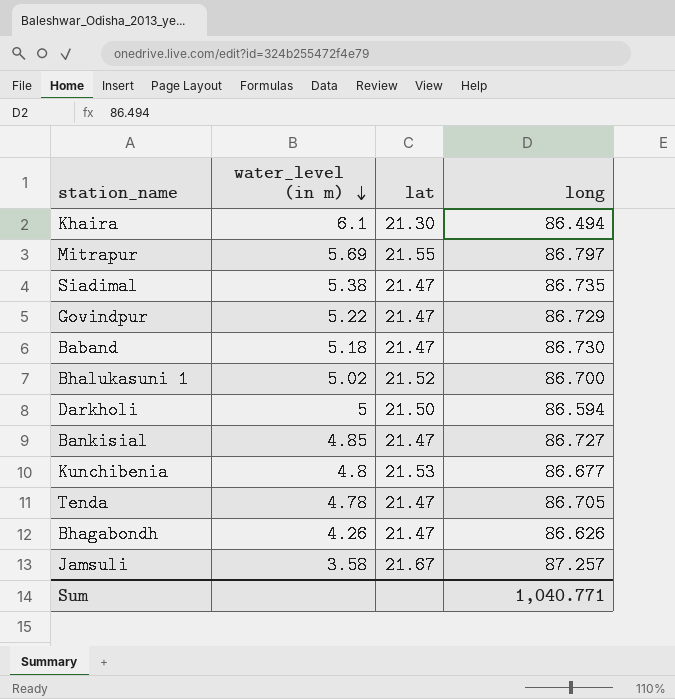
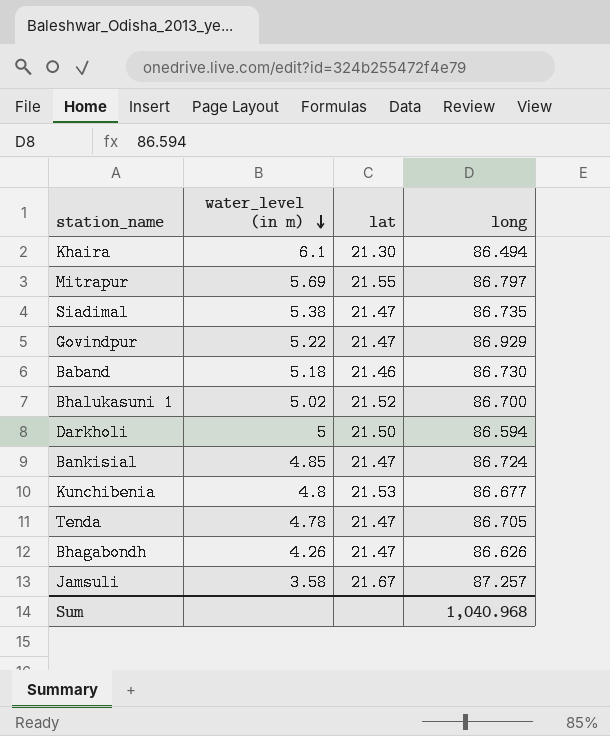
Govindpur | long: 86.729 -> 86.929
Baband | lat: 21.47 -> 21.46
Bankisial | long: 86.727 -> 86.724
Sum | long: 1,040.771 -> 1,040.968

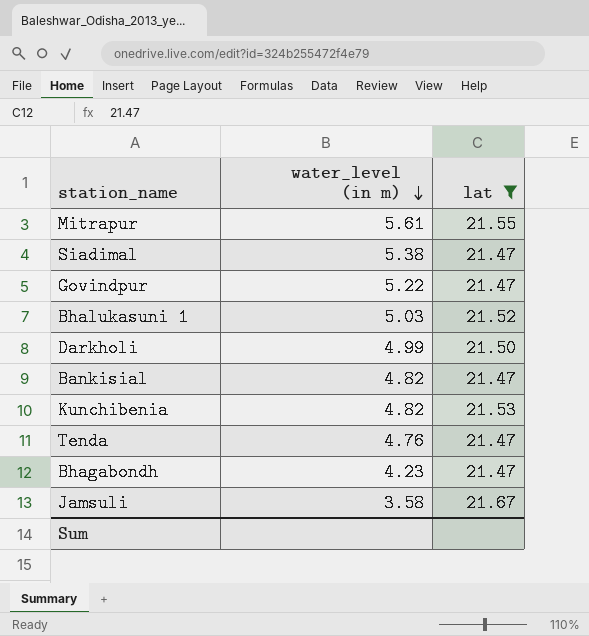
filter: none -> lat >= 21.47
column long | position: 4 -> none
Mitrapur | water_level (in m): 5.69 -> 5.61
Bhalukasuni 1 | water_level (in m): 5.02 -> 5.03
Darkholi | water_level (in m): 5 -> 4.99
Bankisial | water_level (in m): 4.85 -> 4.82
Kunchibenia | water_level (in m): 4.8 -> 4.82
Tenda | water_level (in m): 4.78 -> 4.76
Bhagabondh | water_level (in m): 4.26 -> 4.23

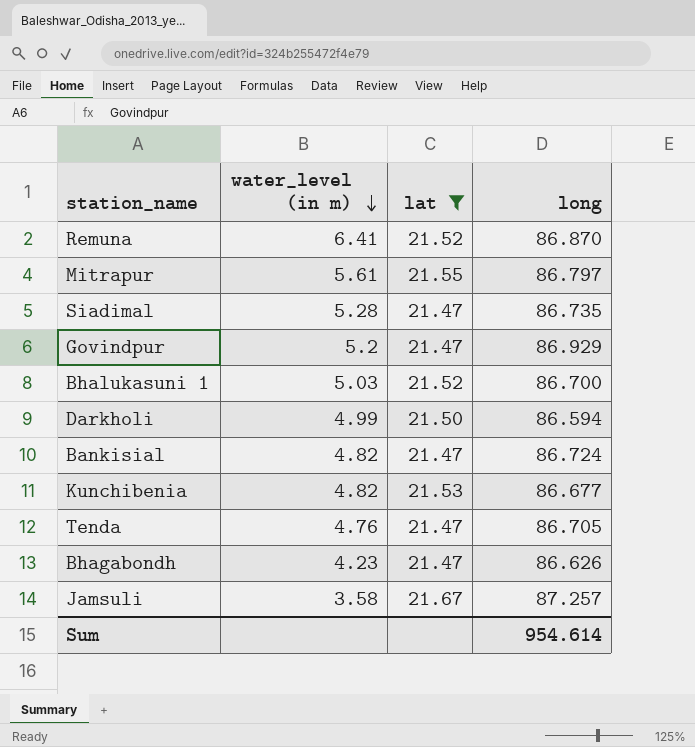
column long | position: none -> 4
row Remuna: none -> 6.41 | 21.52 | 86.870
Siadimal | water_level (in m): 5.38 -> 5.28
Govindpur | water_level (in m): 5.22 -> 5.2

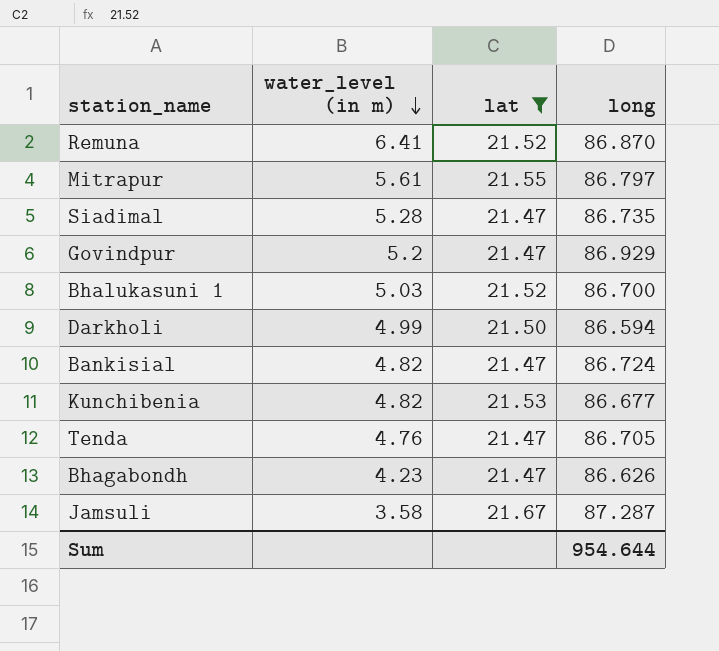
Jamsuli | long: 87.257 -> 87.287
Sum | long: 954.614 -> 954.644

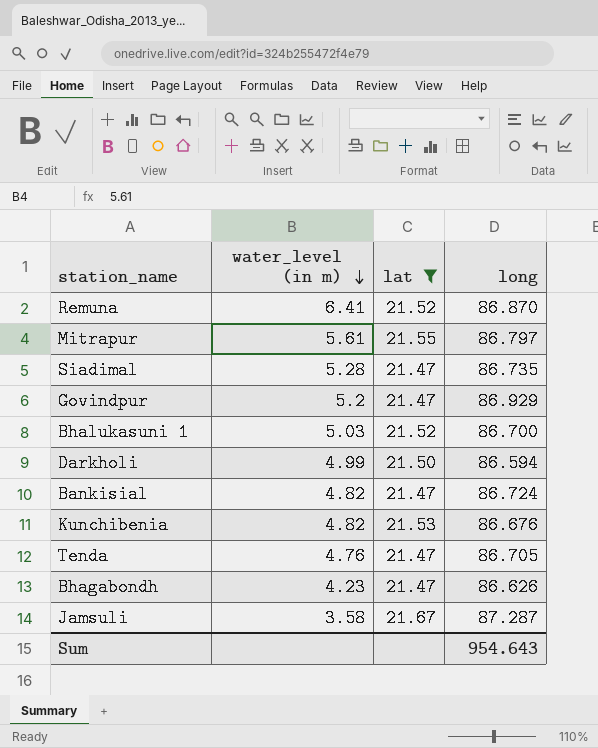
Kunchibenia | long: 86.677 -> 86.676
Sum | long: 954.644 -> 954.643

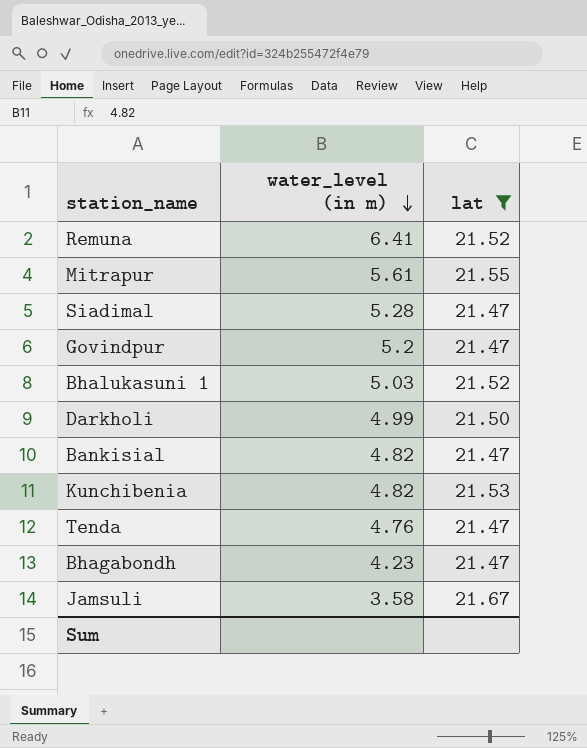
column long | position: 4 -> none

